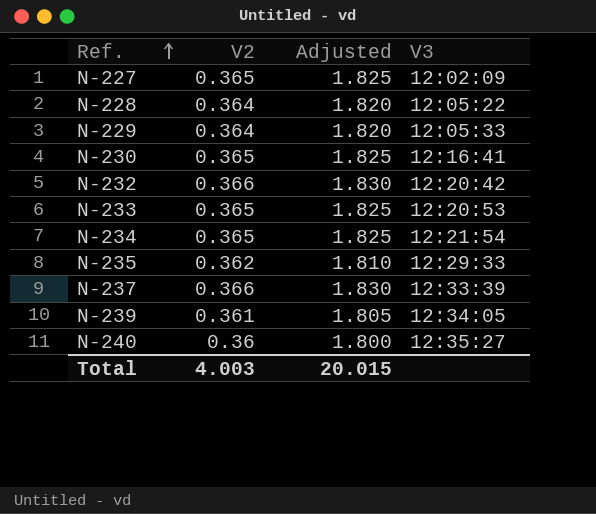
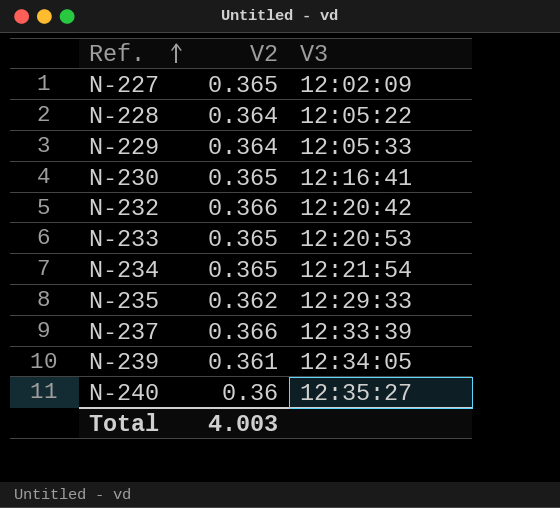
column Adjusted | formula: [V2] * 5 -> none

